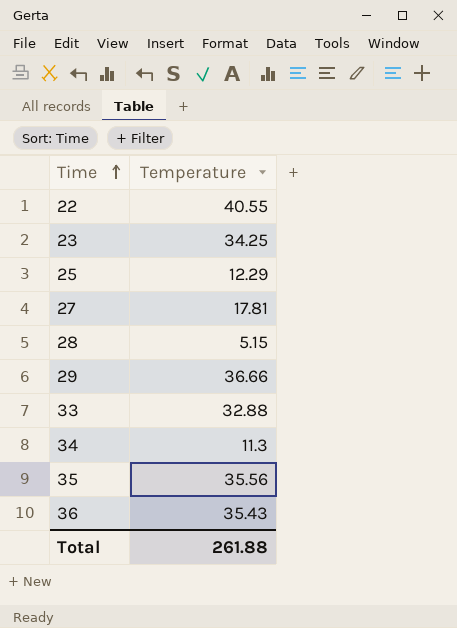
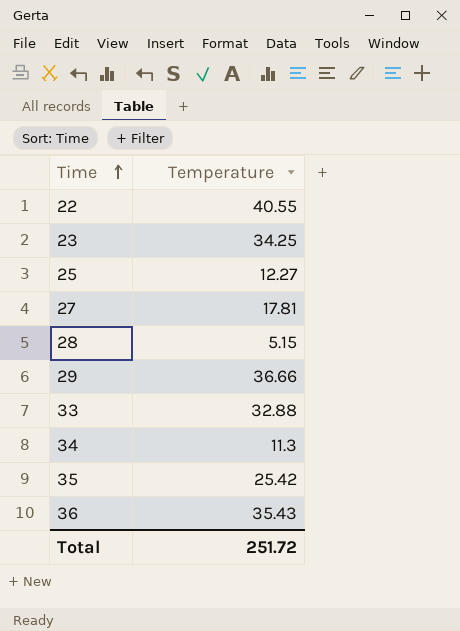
25 | Temperature: 12.29 -> 12.27
35 | Temperature: 35.56 -> 25.42
Total | Temperature: 261.88 -> 251.72

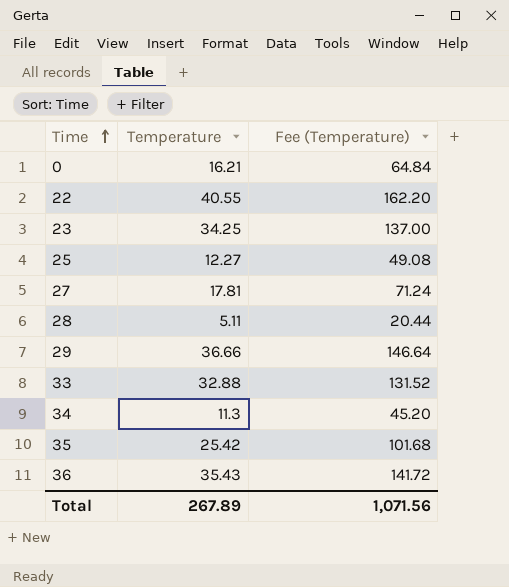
column Fee (Temperature) | formula: none -> [Temperature] * 4
row 0: none -> 16.21 | 64.84
28 | Temperature: 5.15 -> 5.11
Total | Temperature: 251.72 -> 267.89

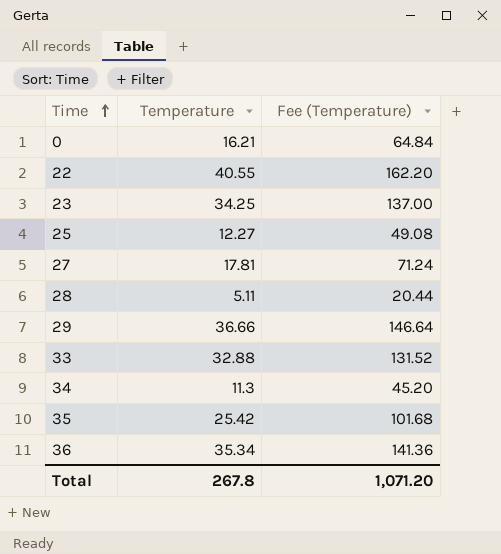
36 | Temperature: 35.43 -> 35.34
36 | Fee (Temperature): 141.72 -> 141.36
Total | Temperature: 267.89 -> 267.8
Total | Fee (Temperature): 1,071.56 -> 1,071.20

